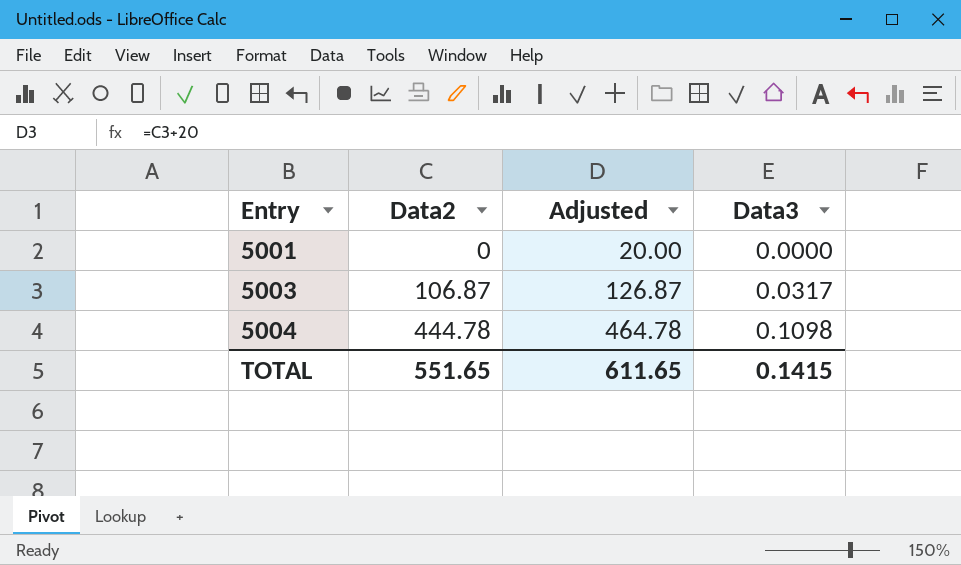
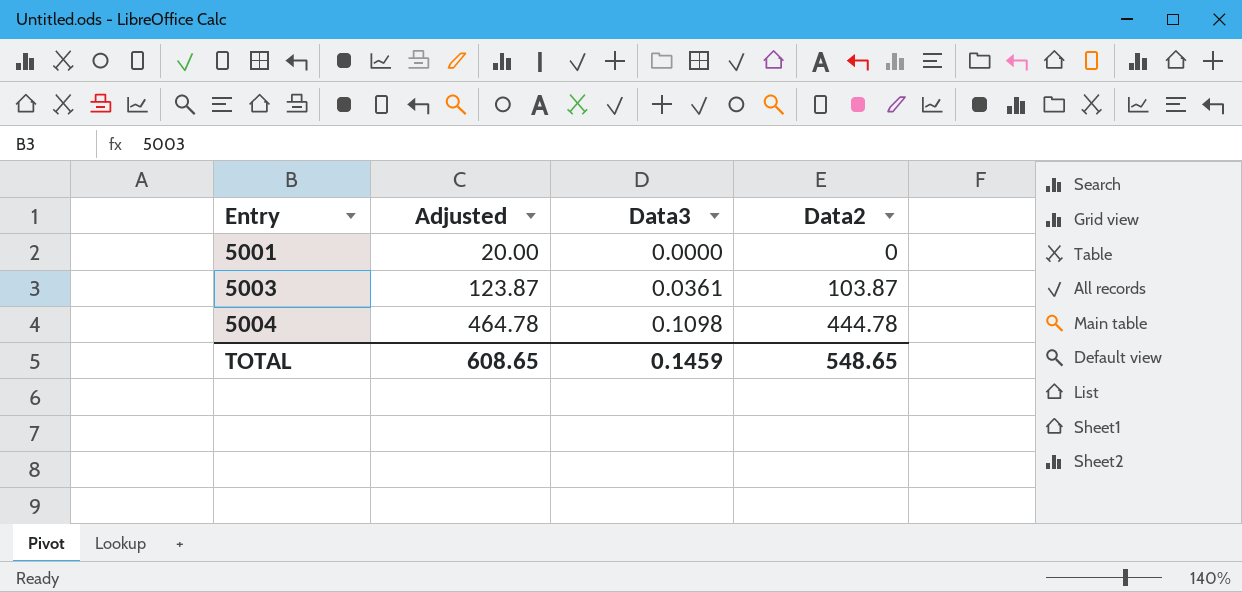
column Data2 | position: 2 -> 4
5003 | Adjusted: 126.87 -> 123.87
5003 | Data3: 0.0317 -> 0.0361
5003 | Data2: 106.87 -> 103.87
TOTAL | Adjusted: 611.65 -> 608.65
TOTAL | Data3: 0.1415 -> 0.1459
TOTAL | Data2: 551.65 -> 548.65

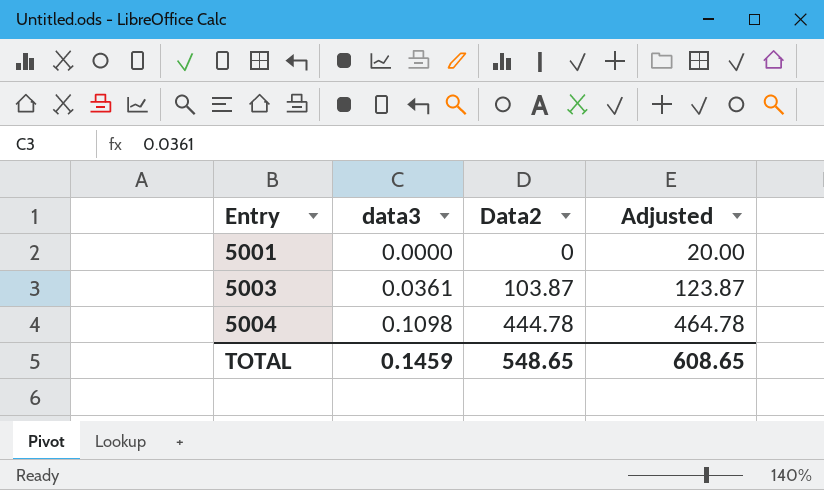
column name: Data3 -> data3
column Adjusted | position: 2 -> 4

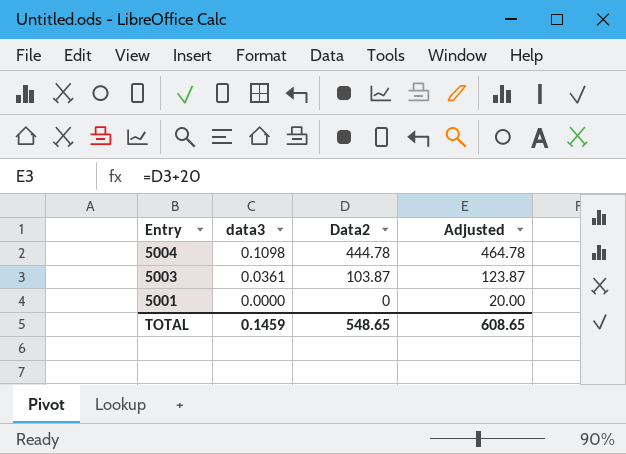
row order: Entry ascending -> Entry descending

